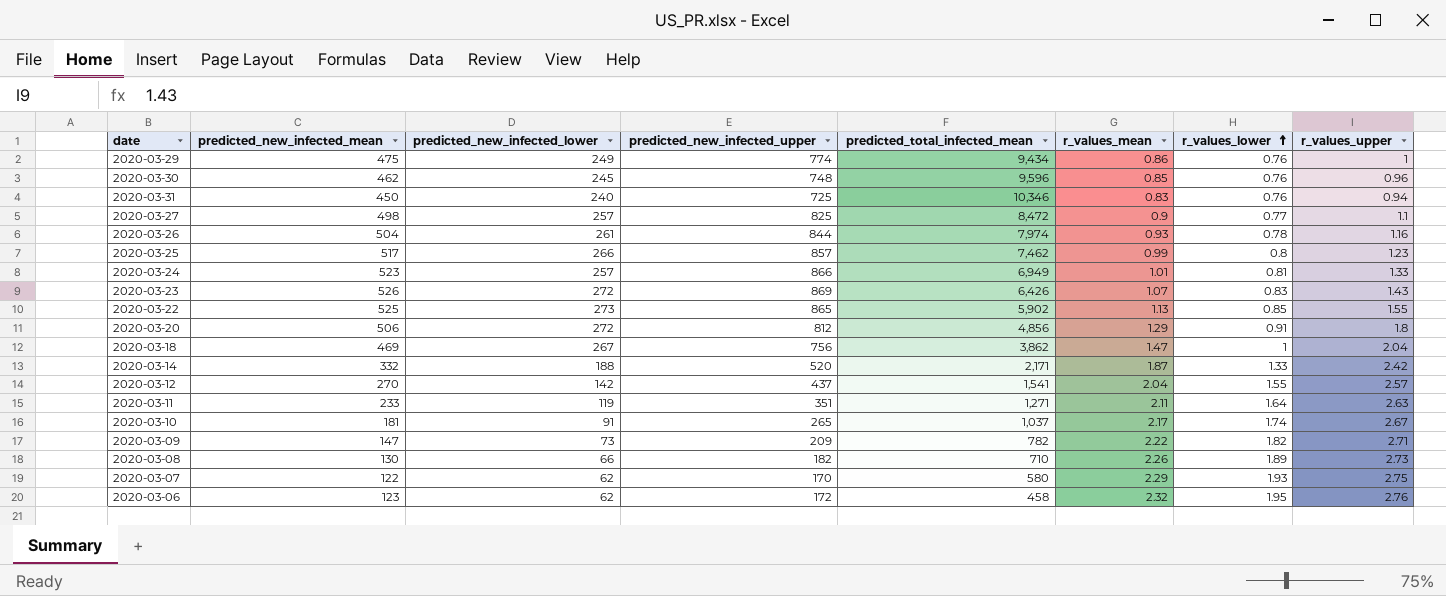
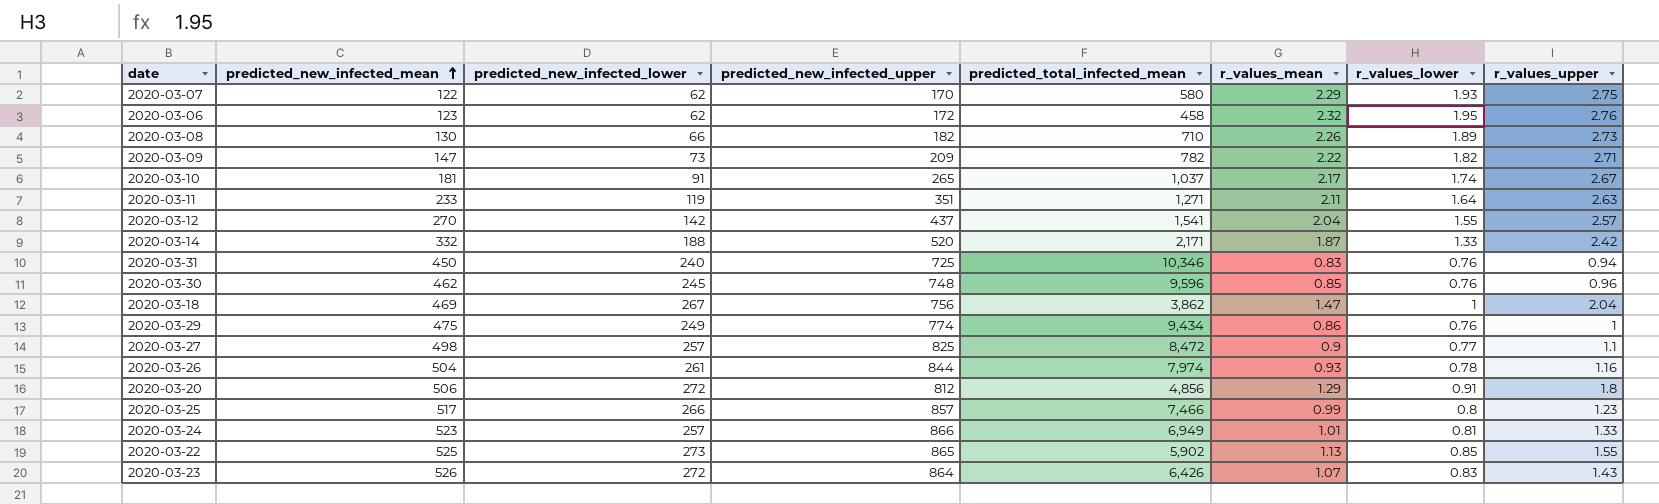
row order: r_values_lower ascending -> predicted_new_infected_mean ascending
2020-03-25 | predicted_total_infected_mean: 7,462 -> 7,466
2020-03-23 | predicted_new_infected_upper: 869 -> 864

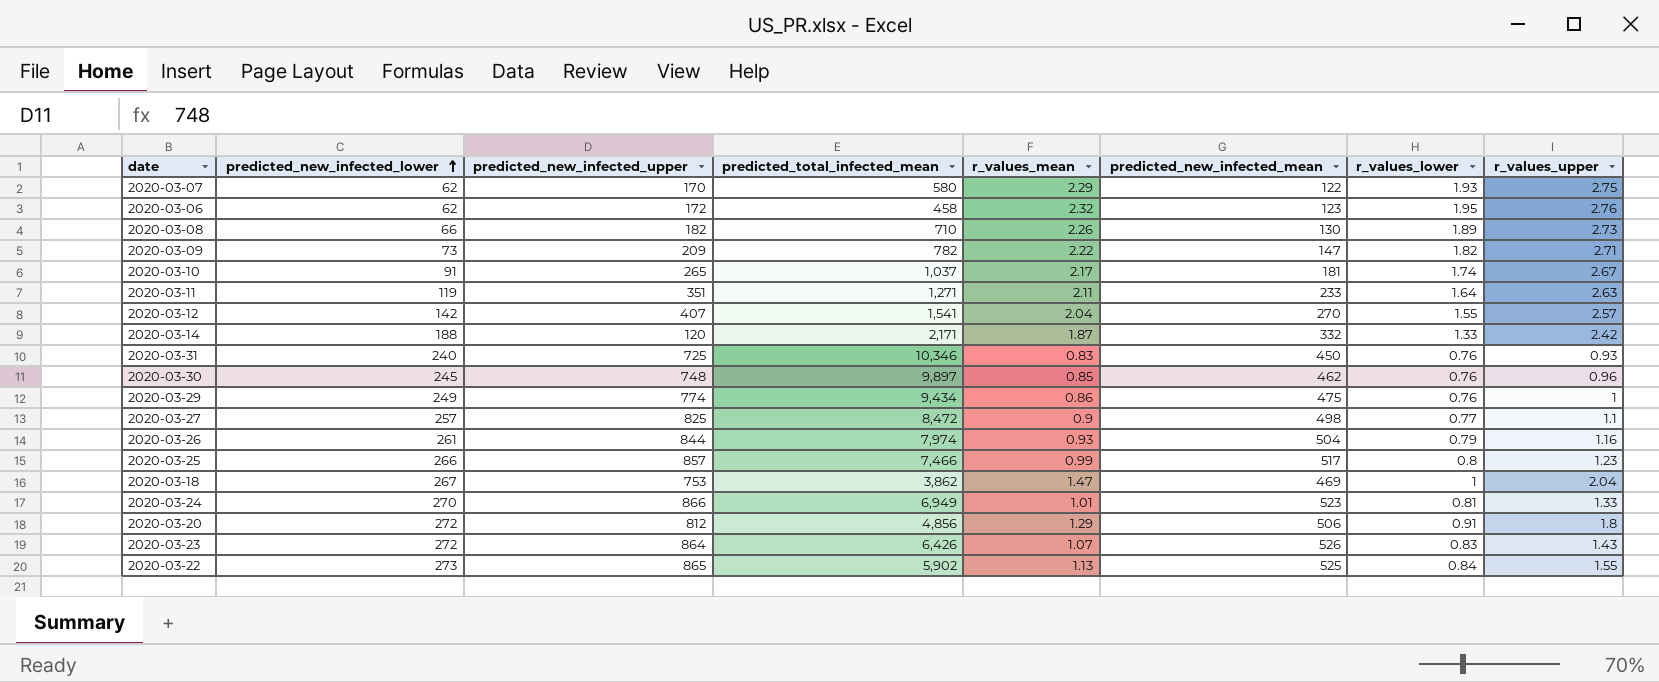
row order: predicted_new_infected_mean ascending -> predicted_new_infected_lower ascending
column predicted_new_infected_mean | position: 2 -> 6
2020-03-12 | predicted_new_infected_upper: 437 -> 407
2020-03-14 | predicted_new_infected_upper: 520 -> 120
2020-03-31 | r_values_upper: 0.94 -> 0.93
2020-03-30 | predicted_total_infected_mean: 9,596 -> 9,897
2020-03-26 | r_values_lower: 0.78 -> 0.79
2020-03-18 | predicted_new_infected_upper: 756 -> 753
2020-03-24 | predicted_new_infected_lower: 257 -> 270
2020-03-22 | r_values_lower: 0.85 -> 0.84

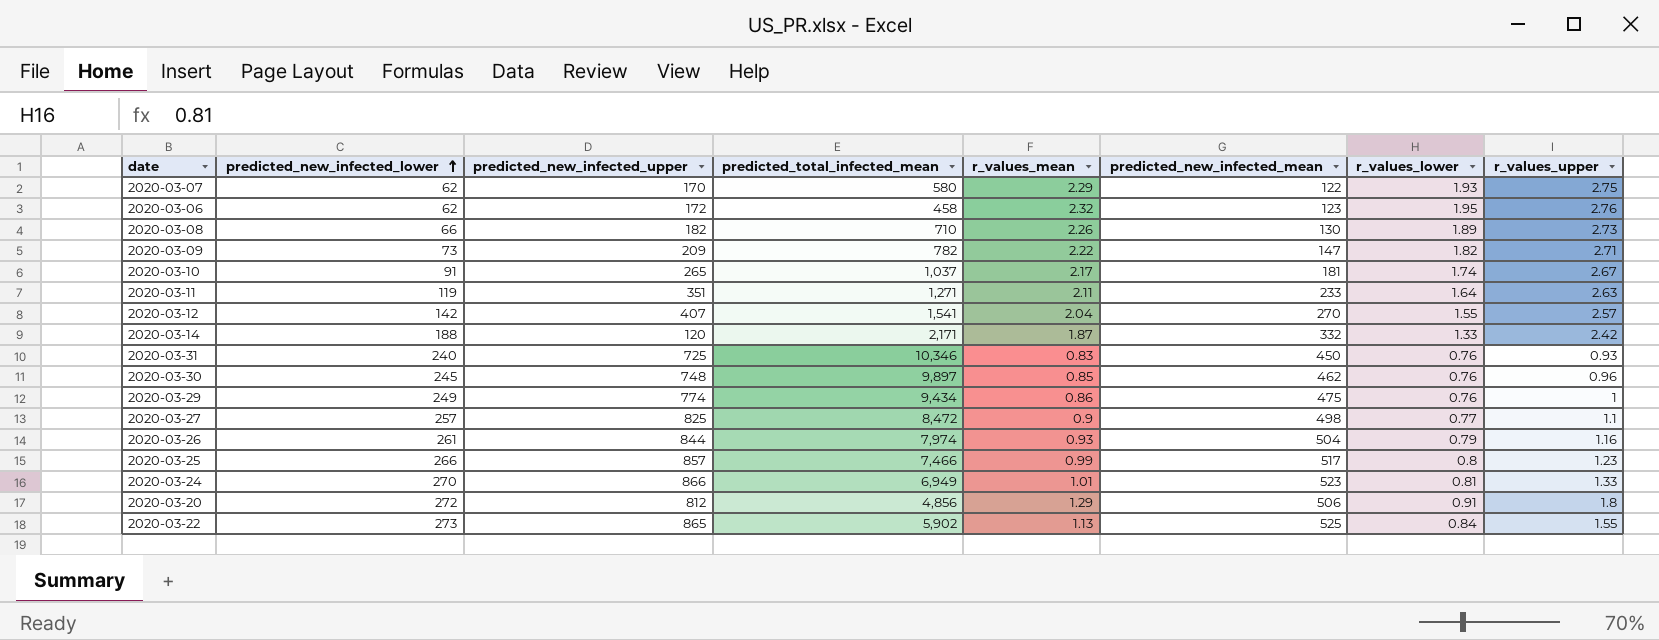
row 2020-03-18: 267 | 753 | 3,862 | 1.47 | 469 | 1 | 2.04 -> none
row 2020-03-23: 272 | 864 | 6,426 | 1.07 | 526 | 0.83 | 1.43 -> none

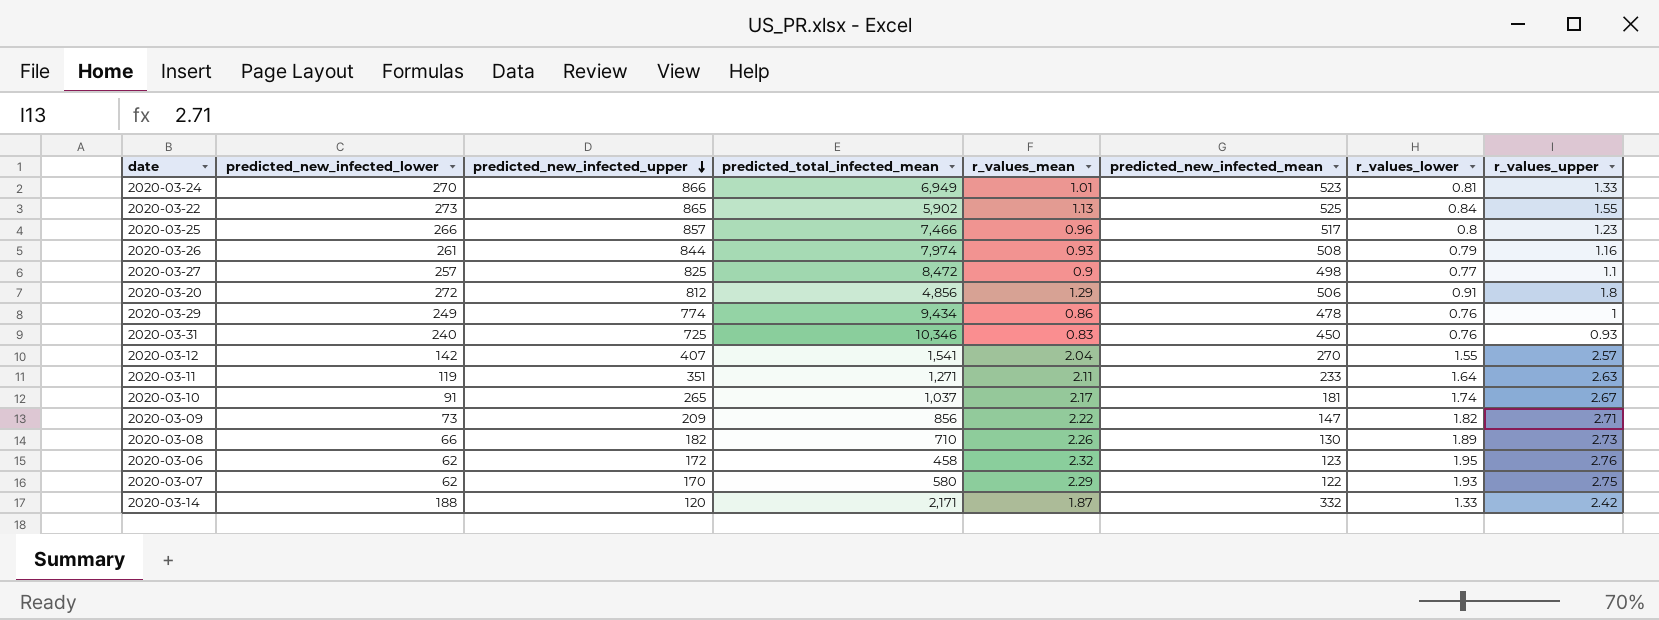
row order: predicted_new_infected_lower ascending -> predicted_new_infected_upper descending
row 2020-03-30: 245 | 748 | 9,897 | 0.85 | 462 | 0.76 | 0.96 -> none
2020-03-25 | r_values_mean: 0.99 -> 0.96
2020-03-26 | predicted_new_infected_mean: 504 -> 508
2020-03-29 | predicted_new_infected_mean: 475 -> 478
2020-03-09 | predicted_total_infected_mean: 782 -> 856

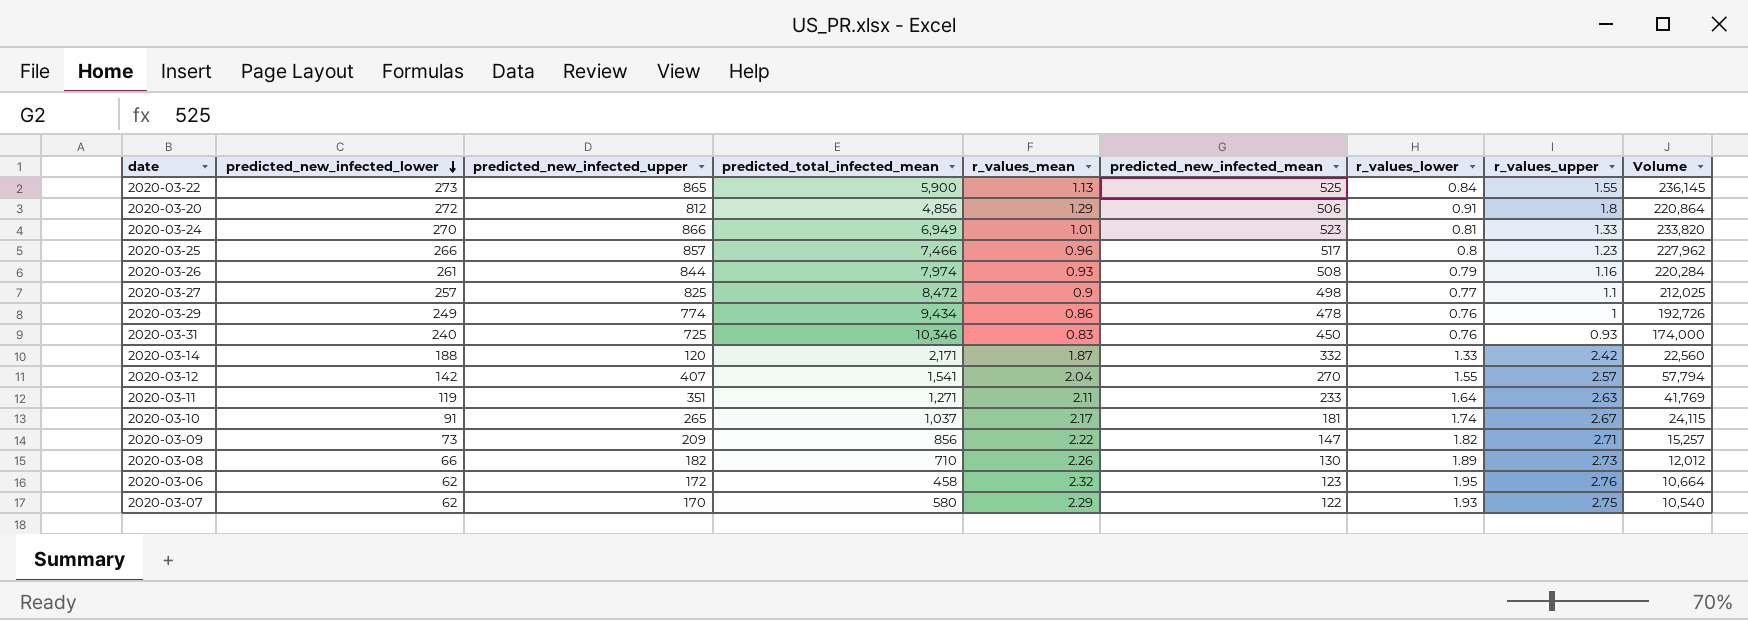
row order: predicted_new_infected_upper descending -> predicted_new_infected_lower descending
column Volume | formula: none -> [predicted_new_infected_lower] * [predicted_new_infected_upper]
2020-03-22 | predicted_total_infected_mean: 5,902 -> 5,900

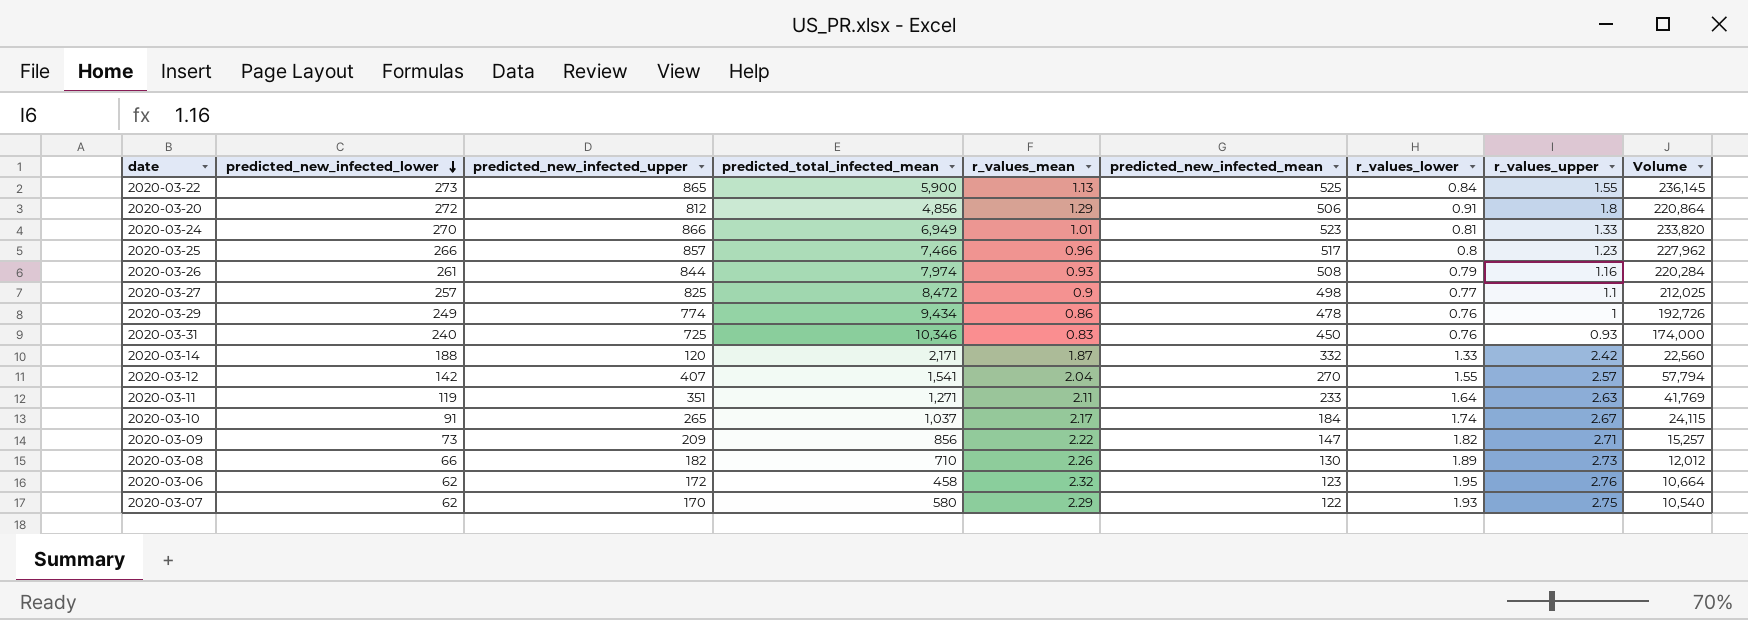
2020-03-10 | predicted_new_infected_mean: 181 -> 184

